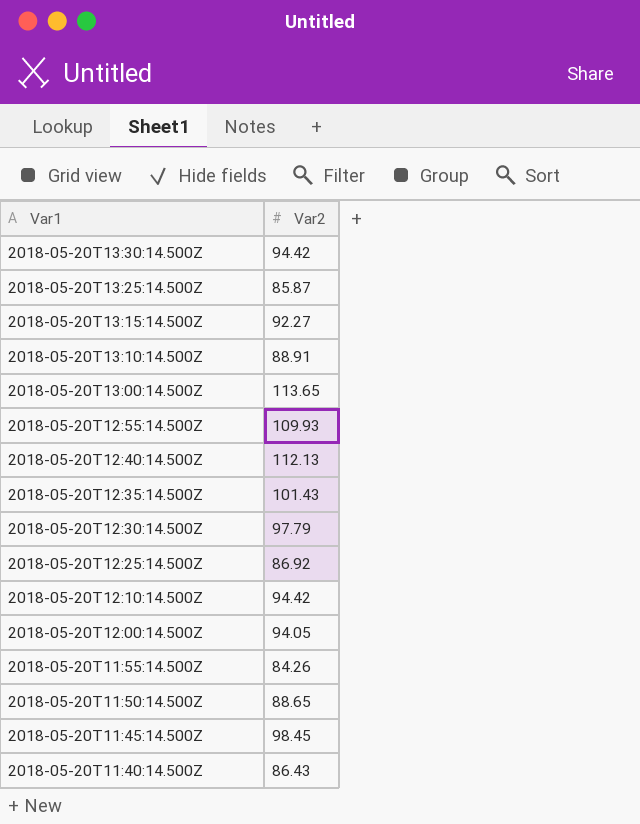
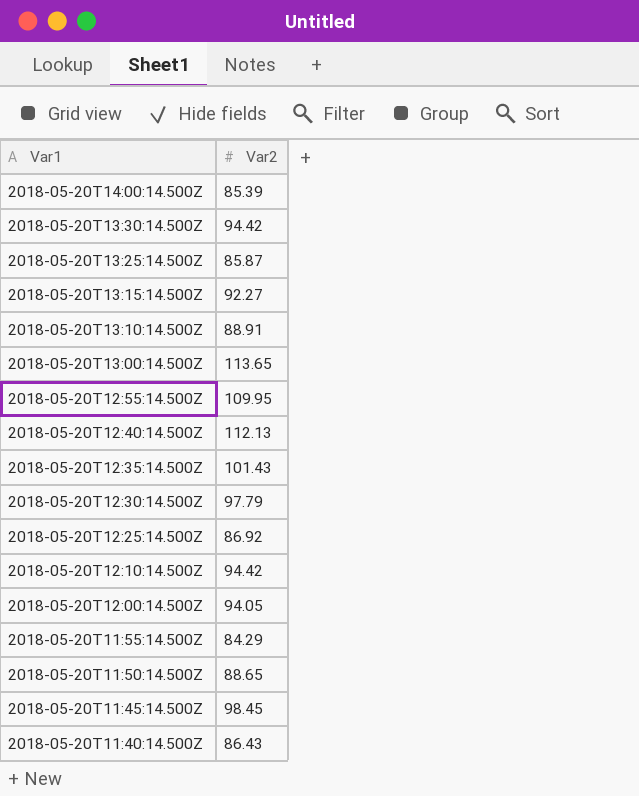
row 2018-05-20T14:00:14.500Z: none -> 85.39
2018-05-20T12:55:14.500Z | Var2: 109.93 -> 109.95
2018-05-20T11:55:14.500Z | Var2: 84.26 -> 84.29

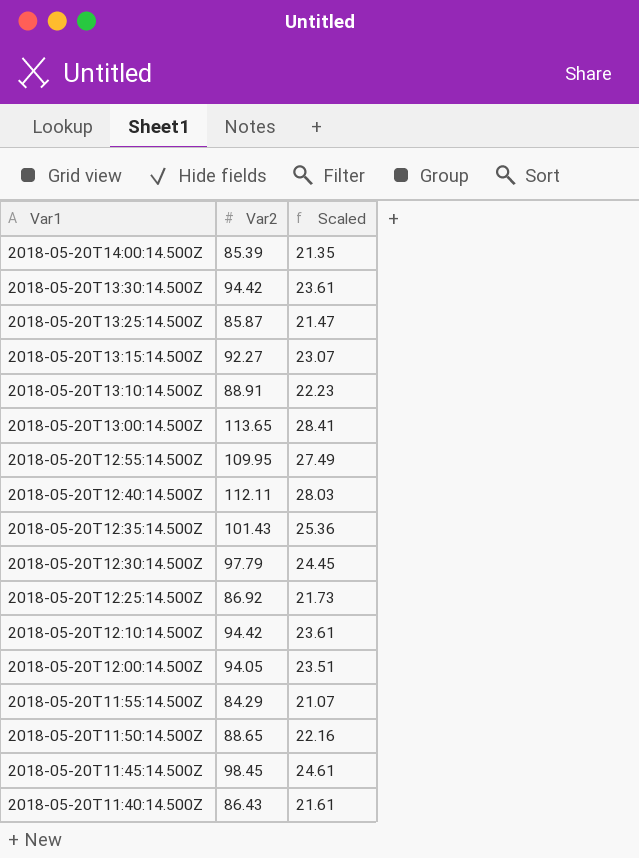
column Scaled | formula: none -> [Var2] * 0.25
2018-05-20T12:40:14.500Z | Var2: 112.13 -> 112.11

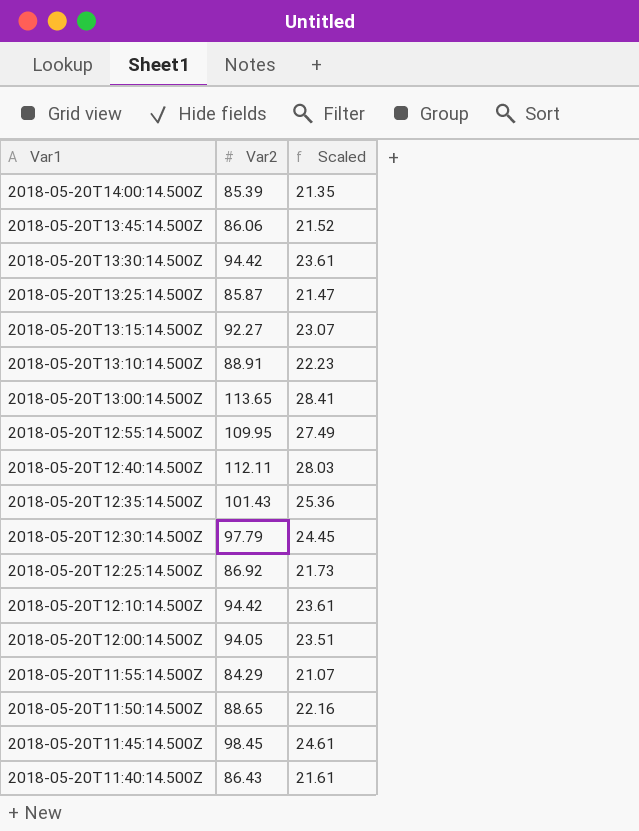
row 2018-05-20T13:45:14.500Z: none -> 86.06 | 21.52

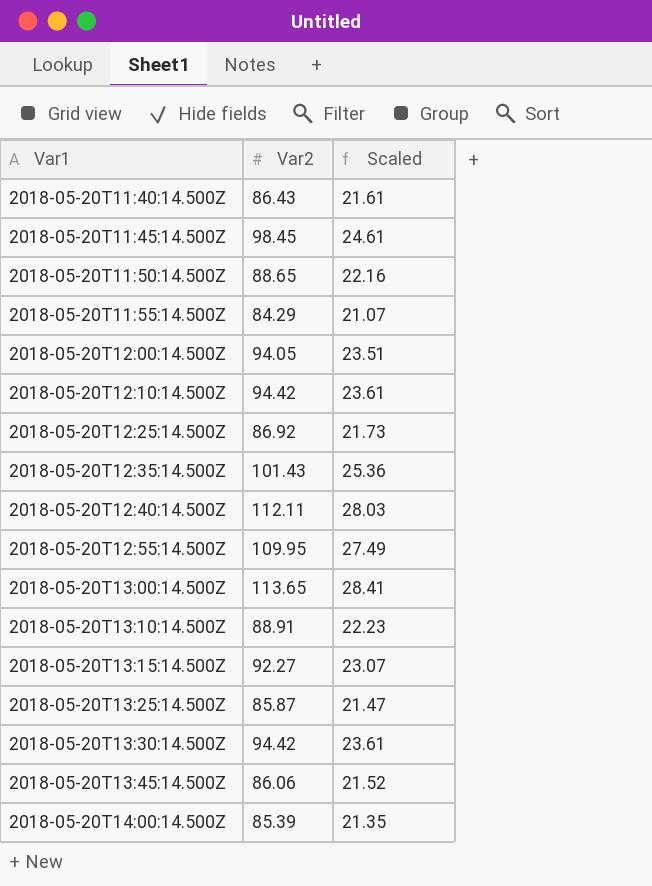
row order: Var1 descending -> Var1 ascending
row 2018-05-20T12:30:14.500Z: 97.79 | 24.45 -> none

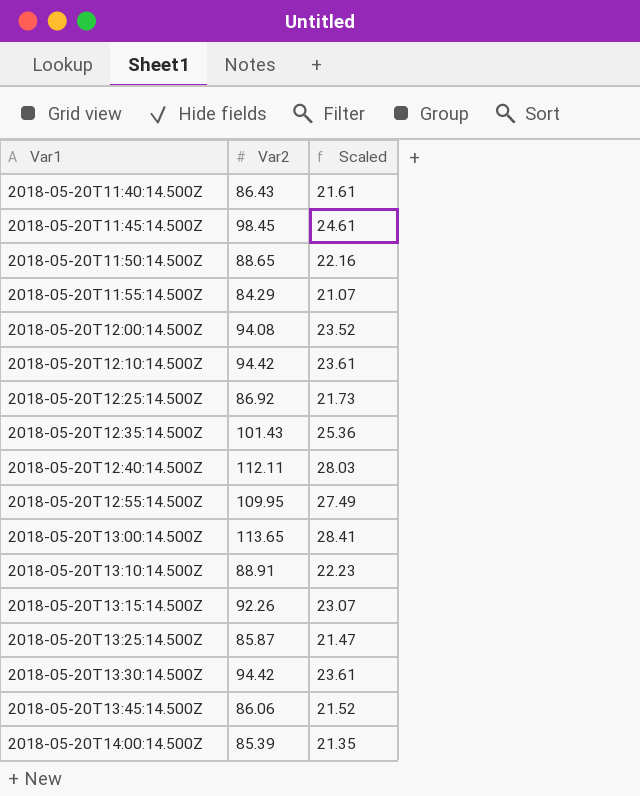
2018-05-20T12:00:14.500Z | Var2: 94.05 -> 94.08
2018-05-20T12:00:14.500Z | Scaled: 23.51 -> 23.52
2018-05-20T13:15:14.500Z | Var2: 92.27 -> 92.26

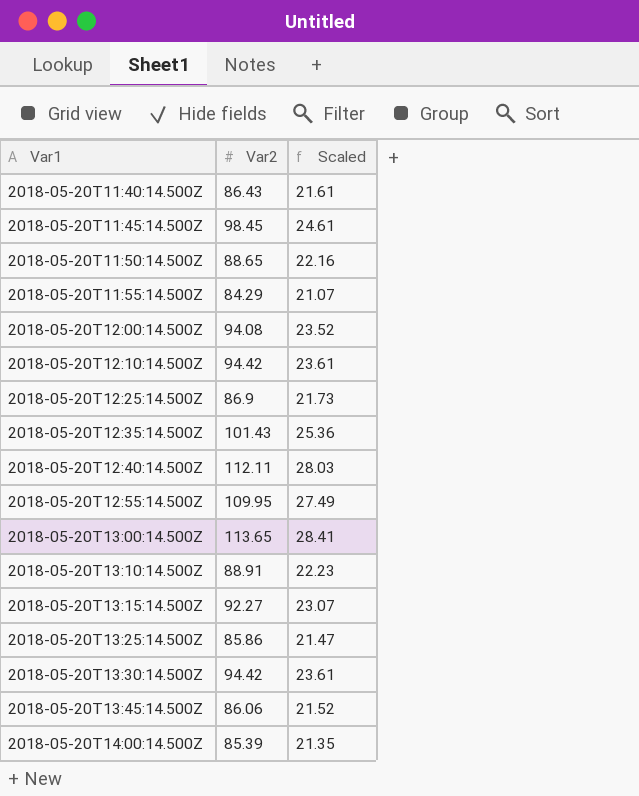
2018-05-20T12:25:14.500Z | Var2: 86.92 -> 86.9
2018-05-20T13:15:14.500Z | Var2: 92.26 -> 92.27
2018-05-20T13:25:14.500Z | Var2: 85.87 -> 85.86

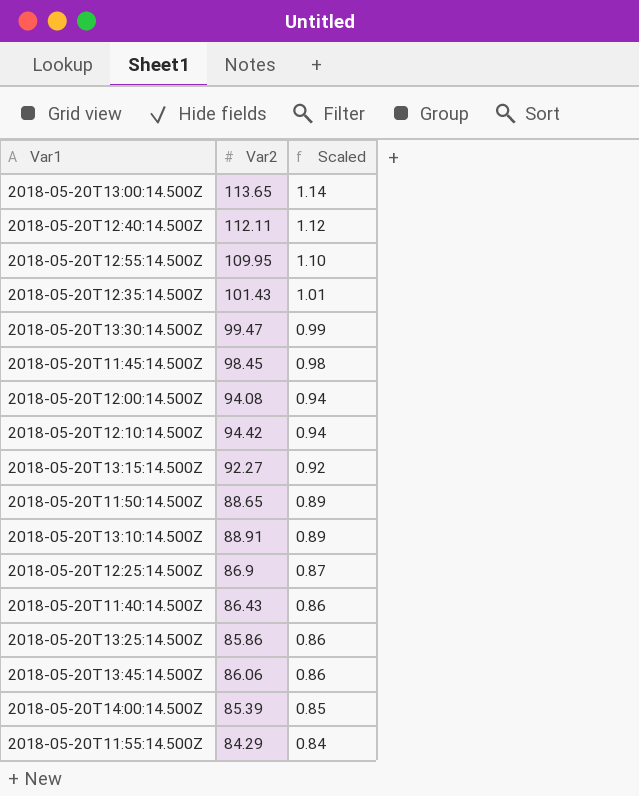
row order: Var1 ascending -> Scaled descending
column Scaled | formula: [Var2] * 0.25 -> [Var2] * 0.01
2018-05-20T13:30:14.500Z | Var2: 94.42 -> 99.47

